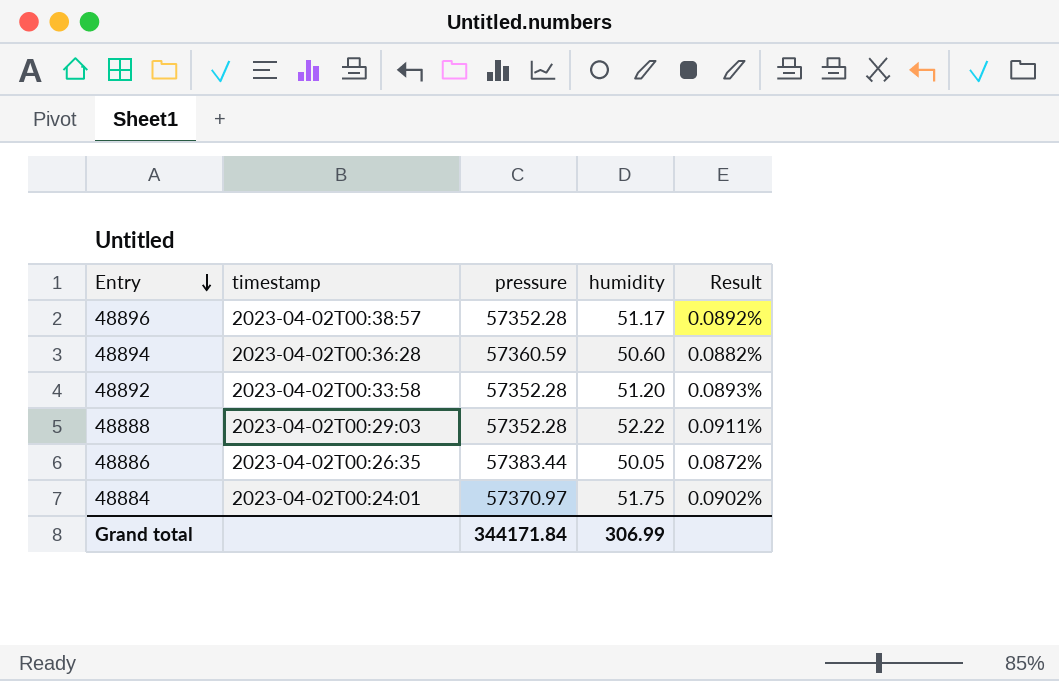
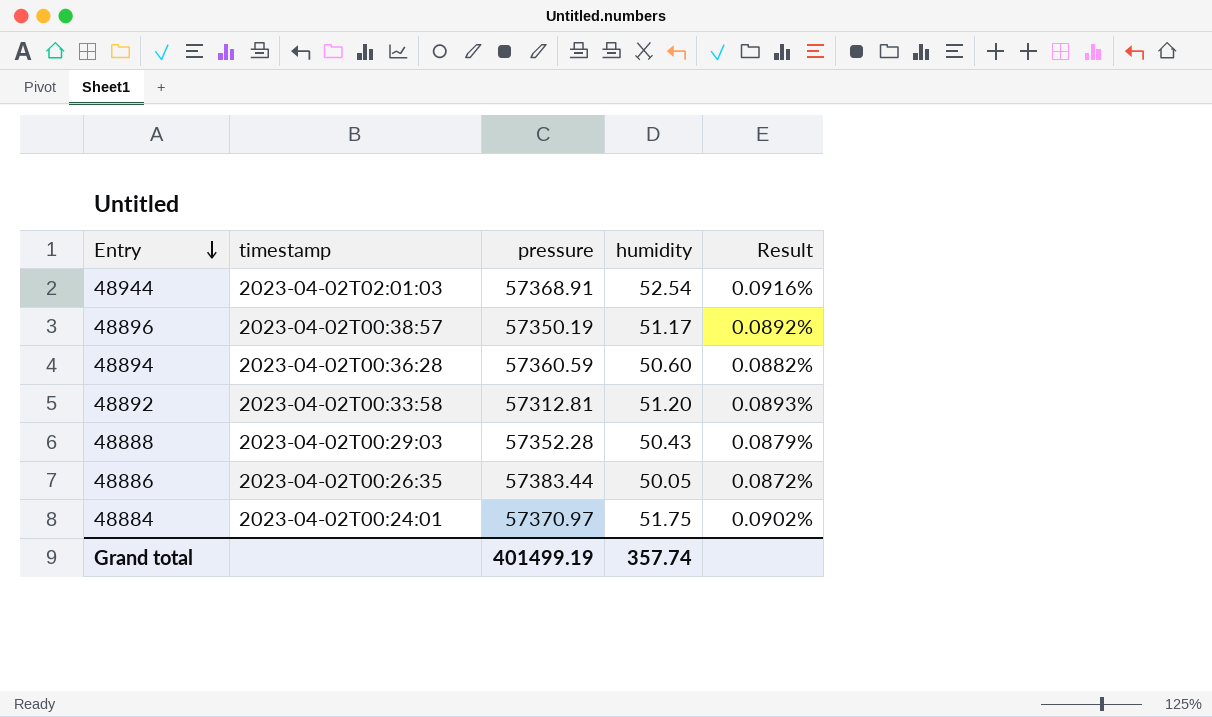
row 48944: none -> 2023-04-02T02:01:03 | 57368.91 | 52.54 | 0.0916%
48896 | pressure: 57352.28 -> 57350.19
48892 | pressure: 57352.28 -> 57312.81
48888 | humidity: 52.22 -> 50.43
48888 | Result: 0.0911% -> 0.0879%
Grand total | pressure: 344171.84 -> 401499.19
Grand total | humidity: 306.99 -> 357.74

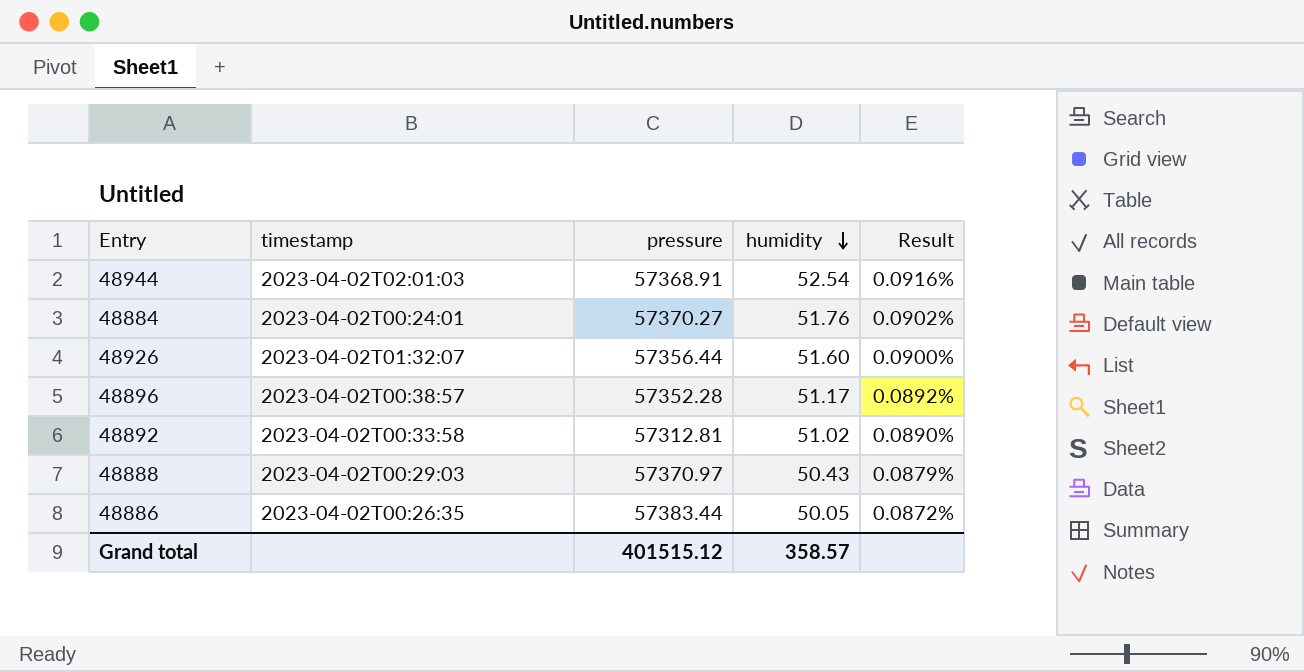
row order: Entry descending -> humidity descending
row 48894: 2023-04-02T00:36:28 | 57360.59 | 50.60 | 0.0882% -> none
48884 | pressure: 57370.97 -> 57370.27
48884 | humidity: 51.75 -> 51.76
row 48926: none -> 2023-04-02T01:32:07 | 57356.44 | 51.60 | 0.0900%
48896 | pressure: 57350.19 -> 57352.28
48892 | humidity: 51.20 -> 51.02
48892 | Result: 0.0893% -> 0.0890%
48888 | pressure: 57352.28 -> 57370.97
Grand total | pressure: 401499.19 -> 401515.12
Grand total | humidity: 357.74 -> 358.57

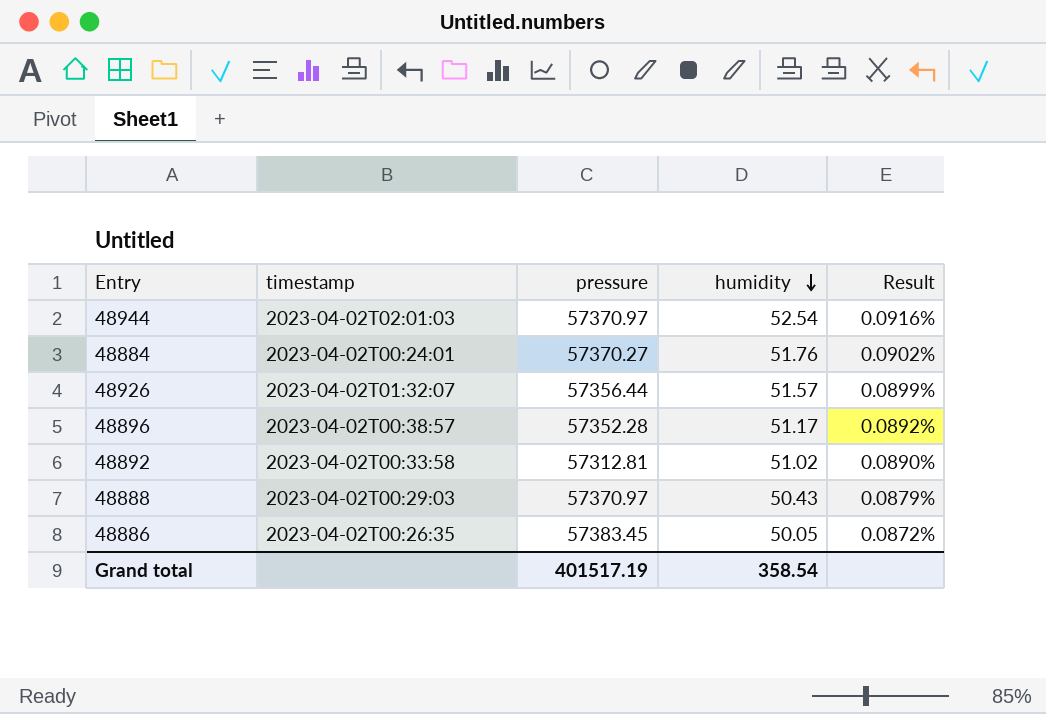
48944 | pressure: 57368.91 -> 57370.97
48926 | humidity: 51.60 -> 51.57
48926 | Result: 0.0900% -> 0.0899%
48886 | pressure: 57383.44 -> 57383.45
Grand total | pressure: 401515.12 -> 401517.19
Grand total | humidity: 358.57 -> 358.54

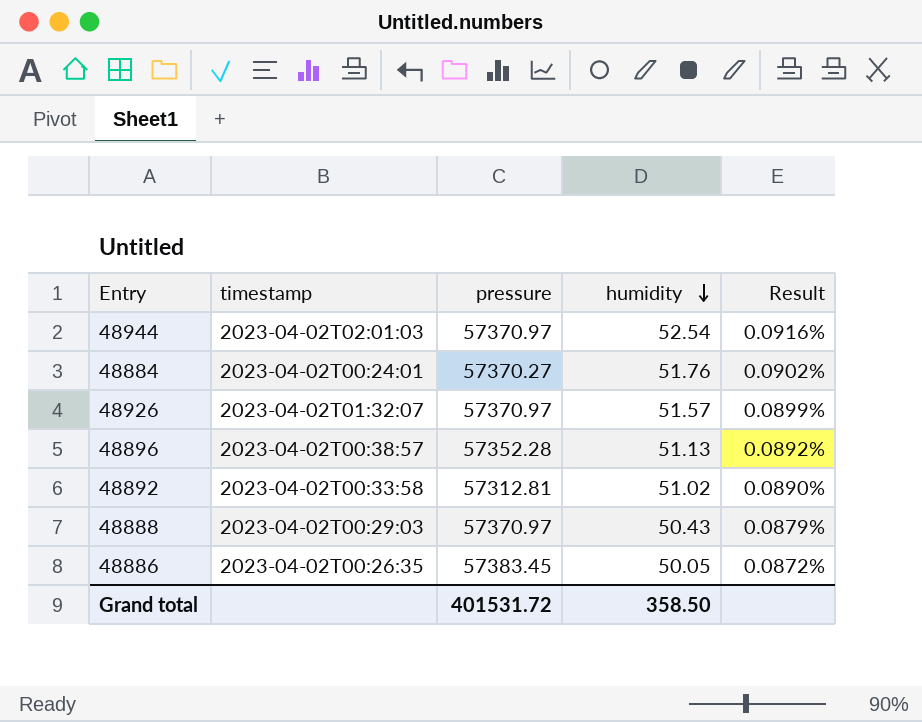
48926 | pressure: 57356.44 -> 57370.97
48896 | humidity: 51.17 -> 51.13
Grand total | pressure: 401517.19 -> 401531.72
Grand total | humidity: 358.54 -> 358.50

